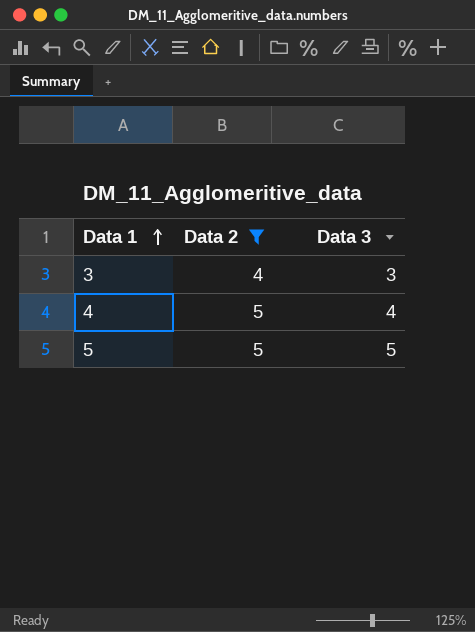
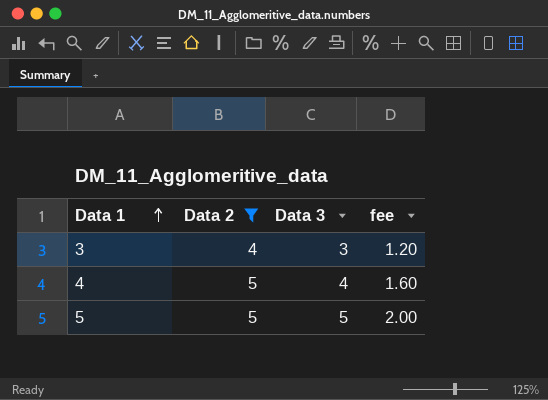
column fee | formula: none -> [Data 3] * 0.4

